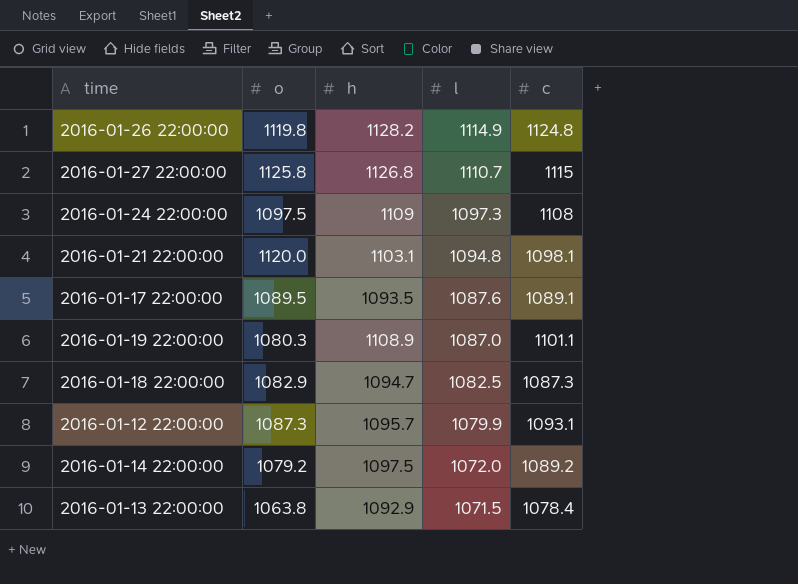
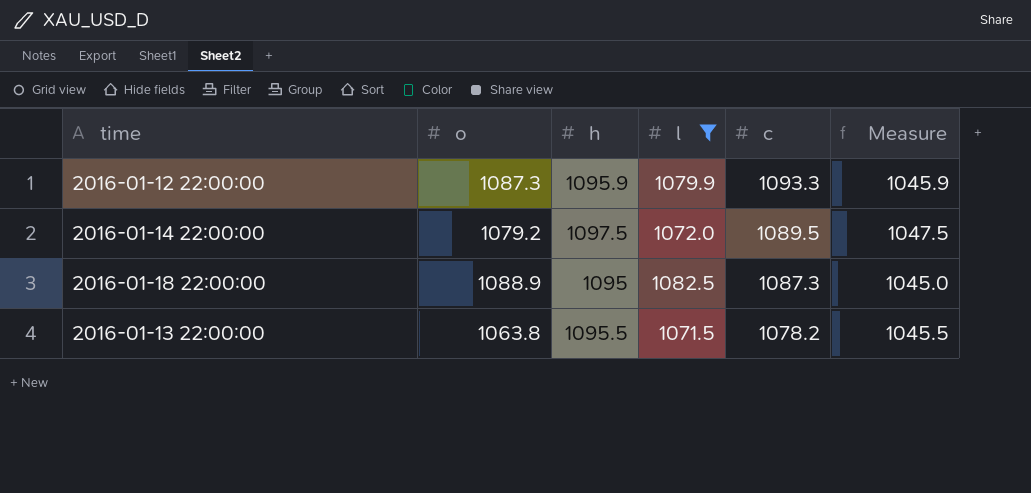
filter: none -> l <= 1082.5
row order: l descending -> c descending
column Measure | formula: none -> [h] - 50
2016-01-12 22:00:00 | h: 1095.7 -> 1095.9
2016-01-12 22:00:00 | c: 1093.1 -> 1093.3
2016-01-14 22:00:00 | c: 1089.2 -> 1089.5
2016-01-18 22:00:00 | o: 1082.9 -> 1088.9
2016-01-18 22:00:00 | h: 1094.7 -> 1095
2016-01-13 22:00:00 | h: 1092.9 -> 1095.5
2016-01-13 22:00:00 | c: 1078.4 -> 1078.2

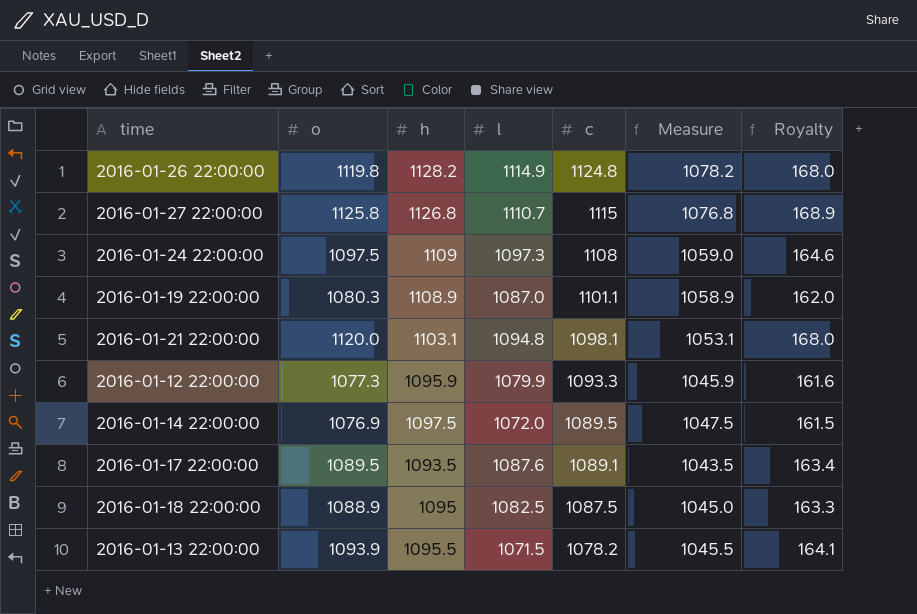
filter: l <= 1082.5 -> none
column Royalty | formula: none -> [o] * 0.15
2016-01-12 22:00:00 | o: 1087.3 -> 1077.3
2016-01-14 22:00:00 | o: 1079.2 -> 1076.9
2016-01-18 22:00:00 | c: 1087.3 -> 1087.5
2016-01-13 22:00:00 | o: 1063.8 -> 1093.9

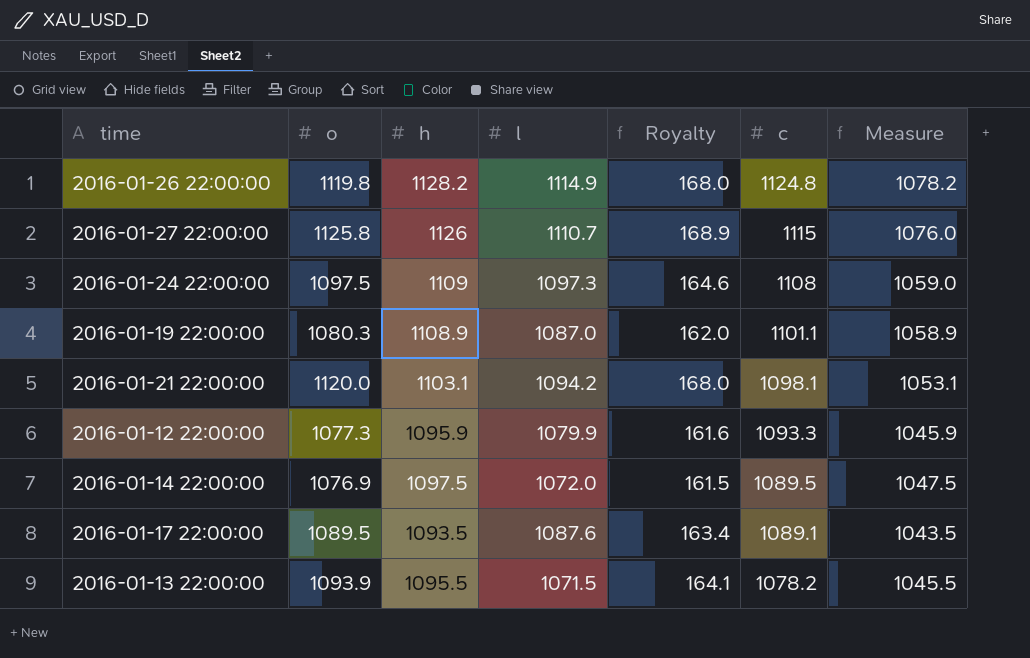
column Royalty | position: 7 -> 5
row 2016-01-18 22:00:00: 1088.9 | 1095 | 1082.5 | 1087.5 | 1045.0 | 163.3 -> none
2016-01-27 22:00:00 | h: 1126.8 -> 1126
2016-01-27 22:00:00 | Measure: 1076.8 -> 1076.0
2016-01-21 22:00:00 | l: 1094.8 -> 1094.2

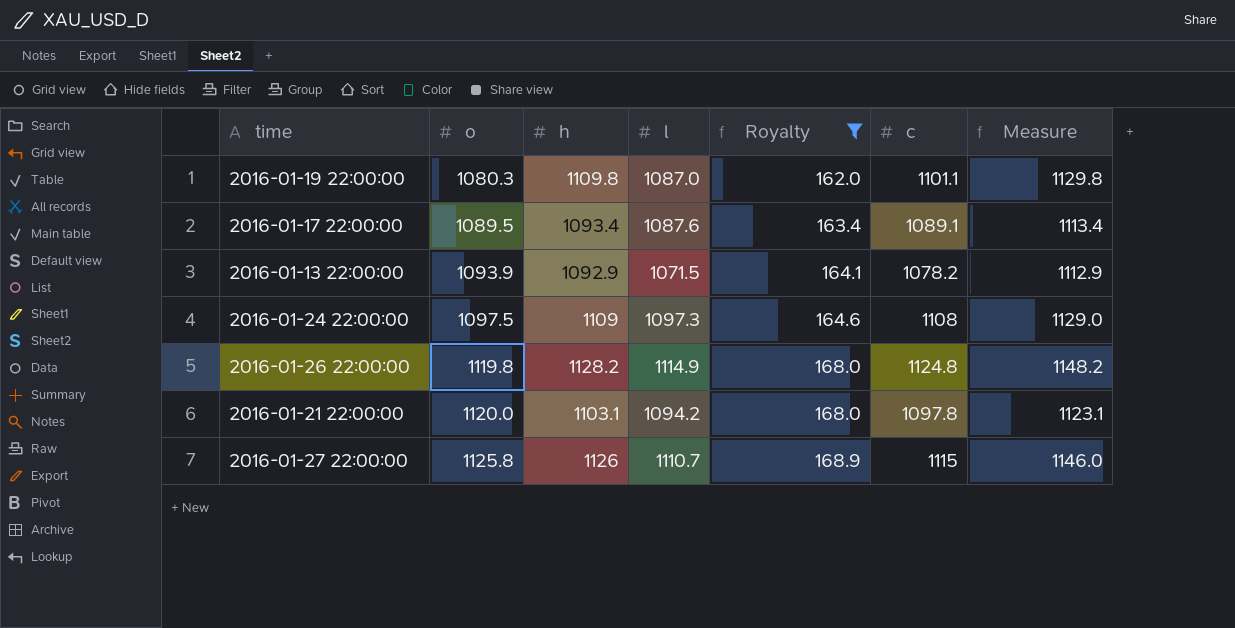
filter: none -> Royalty >= 162.0
row order: c descending -> o ascending
column Measure | formula: [h] - 50 -> [h] + 20
2016-01-19 22:00:00 | h: 1108.9 -> 1109.8
2016-01-17 22:00:00 | h: 1093.5 -> 1093.4
2016-01-13 22:00:00 | h: 1095.5 -> 1092.9
2016-01-21 22:00:00 | c: 1098.1 -> 1097.8

